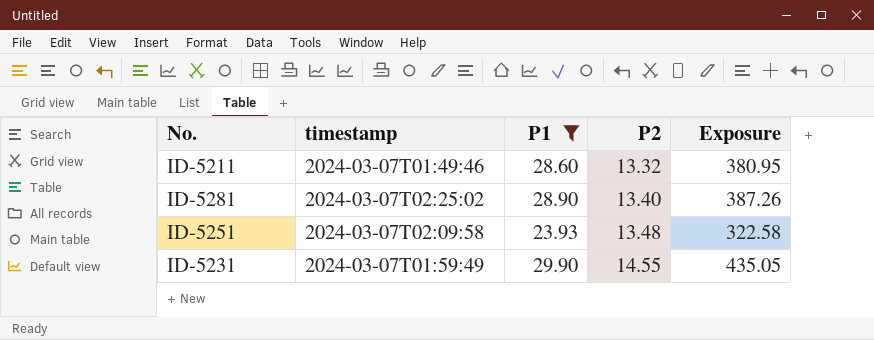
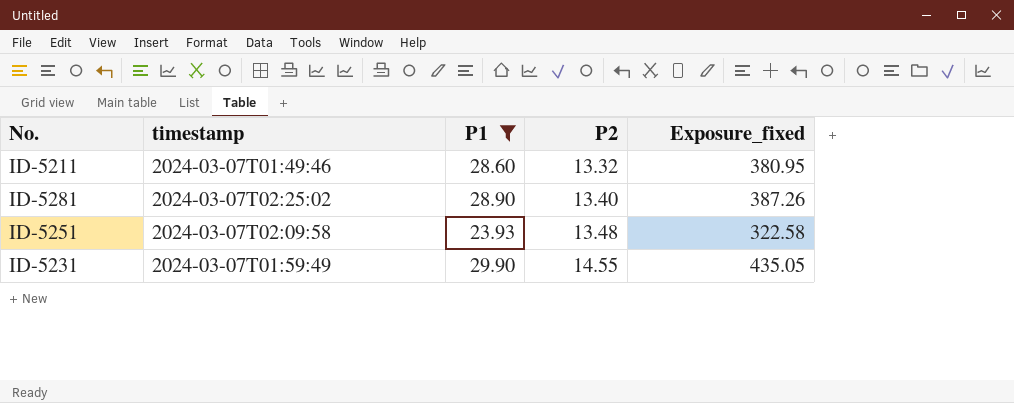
column name: Exposure -> Exposure_fixed

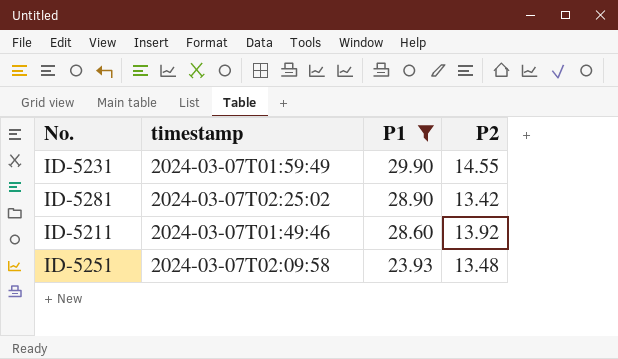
row order: P2 ascending -> P1 descending
column Exposure_fixed | formula: [P1] * [P2] -> none
ID-5281 | P2: 13.40 -> 13.42
ID-5211 | P2: 13.32 -> 13.92

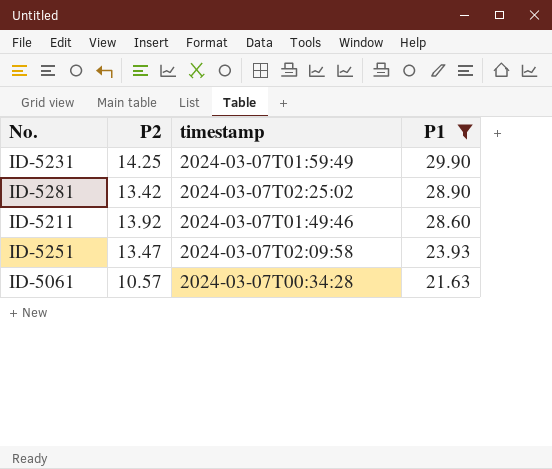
column P2 | position: 4 -> 2
ID-5231 | P2: 14.55 -> 14.25
ID-5251 | P2: 13.48 -> 13.47
row ID-5061: none -> 10.57 | 2024-03-07T00:34:28 | 21.63

